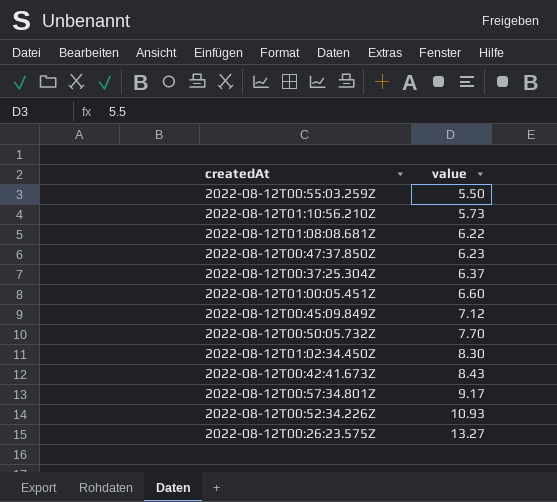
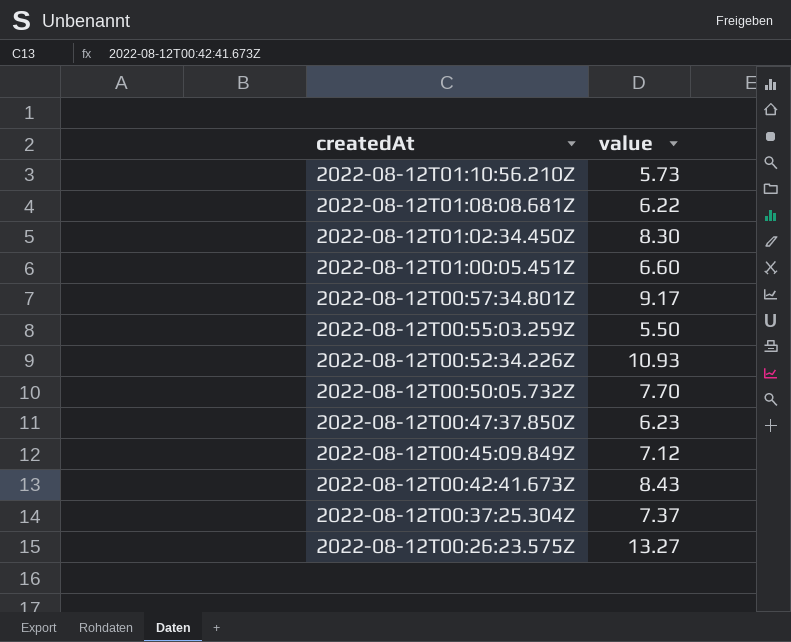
row order: value ascending -> createdAt descending
2022-08-12T00:37:25.304Z | value: 6.37 -> 7.37

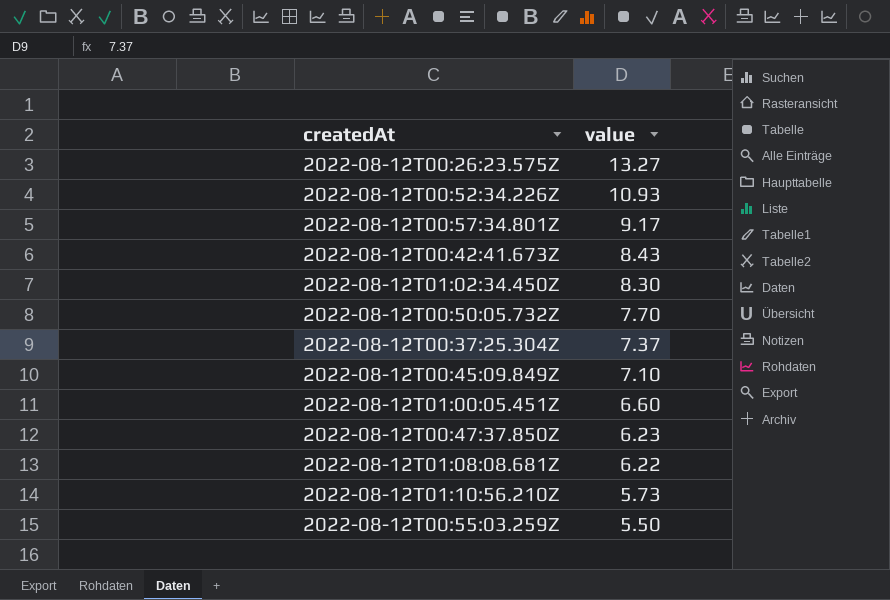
row order: createdAt descending -> value descending
2022-08-12T00:45:09.849Z | value: 7.12 -> 7.10

